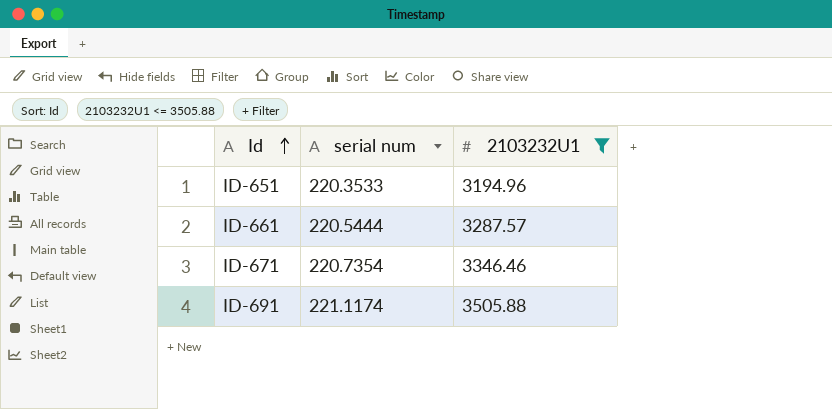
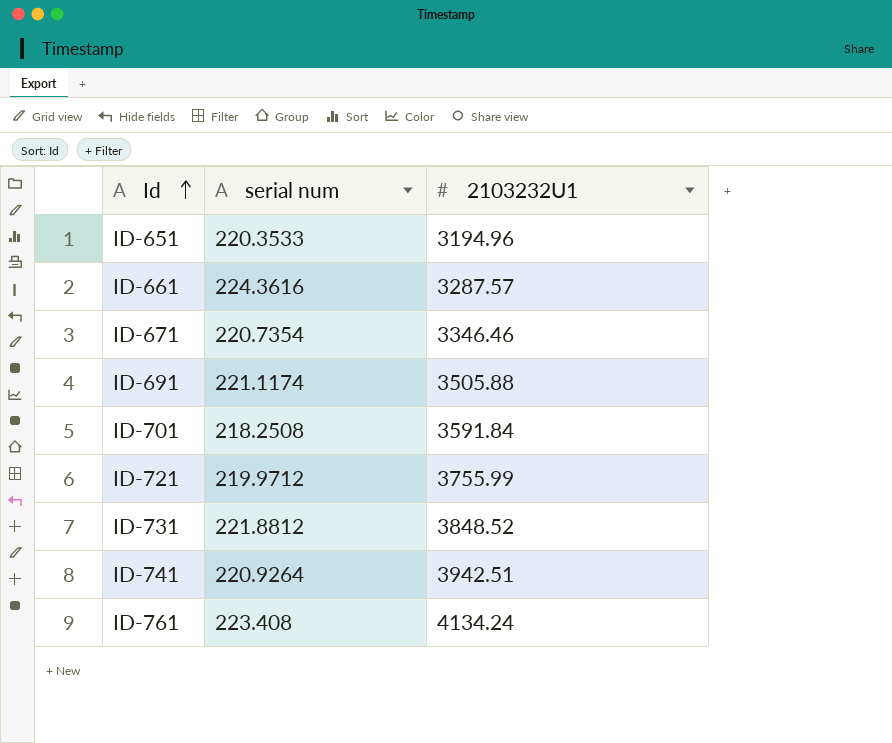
filter: 2103232U1 <= 3505.88 -> none
ID-661 | serial num: 220.5444 -> 224.3616

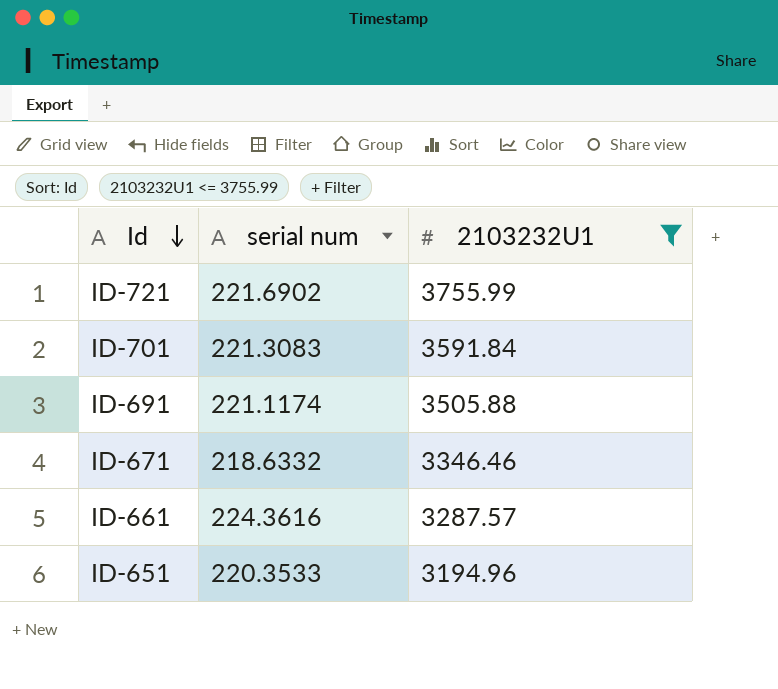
filter: none -> 2103232U1 <= 3755.99
row order: Id ascending -> Id descending
ID-721 | serial num: 219.9712 -> 221.6902
ID-701 | serial num: 218.2508 -> 221.3083
ID-671 | serial num: 220.7354 -> 218.6332

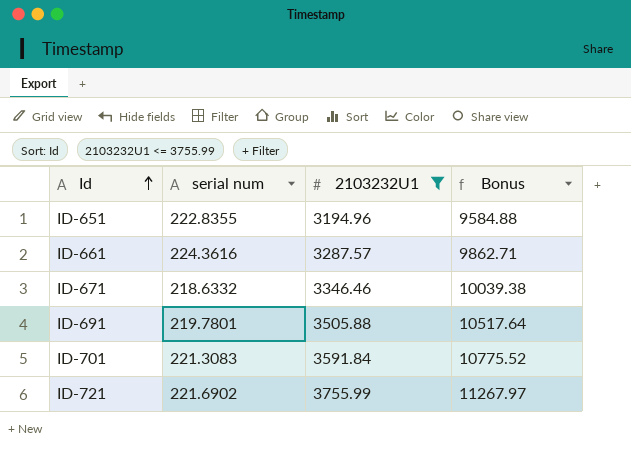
row order: Id descending -> Id ascending
column Bonus | formula: none -> [2103232U1] * 3
ID-651 | serial num: 220.3533 -> 222.8355
ID-691 | serial num: 221.1174 -> 219.7801

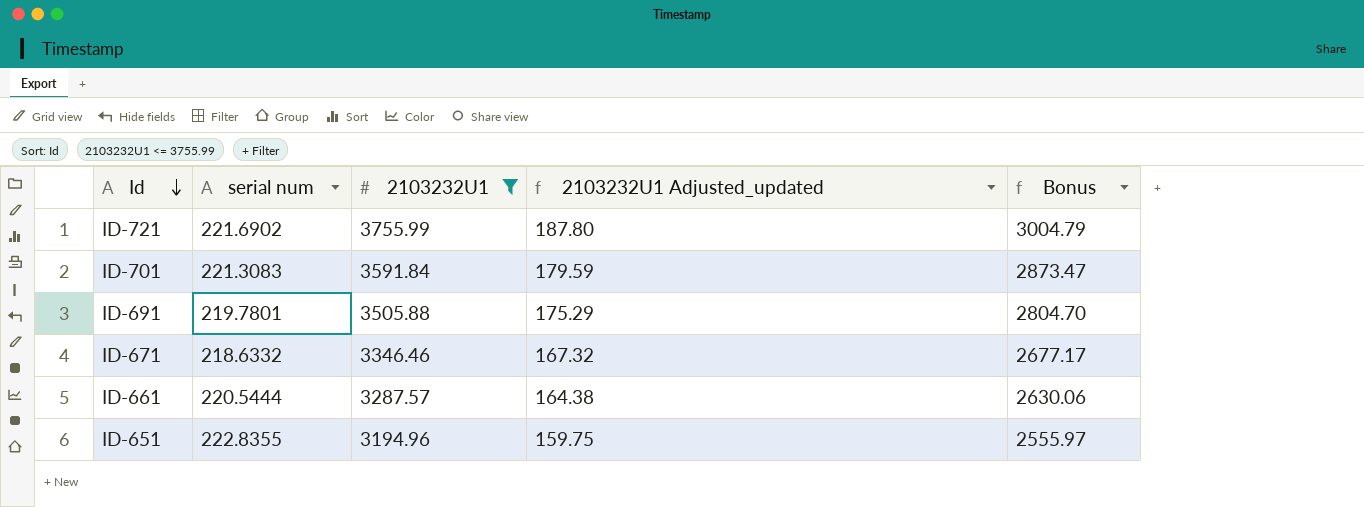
row order: Id ascending -> Id descending
column 2103232U1 Adjusted_updated | formula: none -> [2103232U1] * 0.05
column Bonus | formula: [2103232U1] * 3 -> [2103232U1] * 0.8
ID-661 | serial num: 224.3616 -> 220.5444

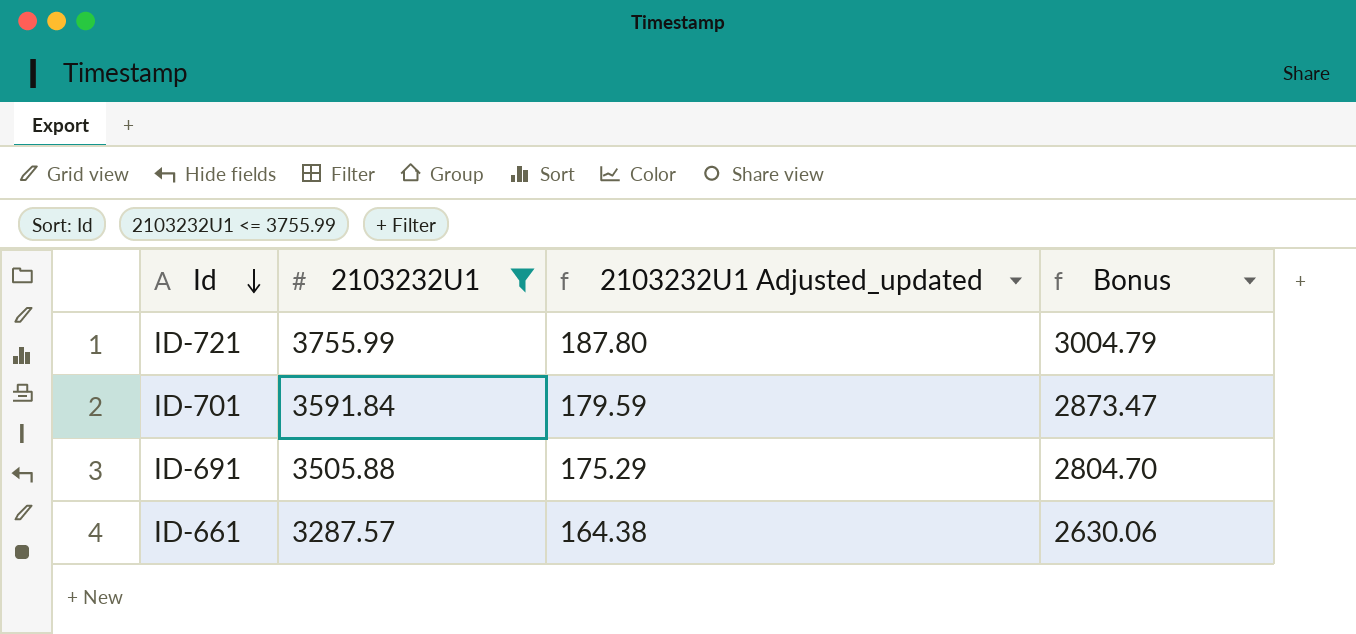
column serial num | position: 2 -> none
row ID-671: 218.6332 | 3346.46 | 167.32 | 2677.17 -> none
row ID-651: 222.8355 | 3194.96 | 159.75 | 2555.97 -> none

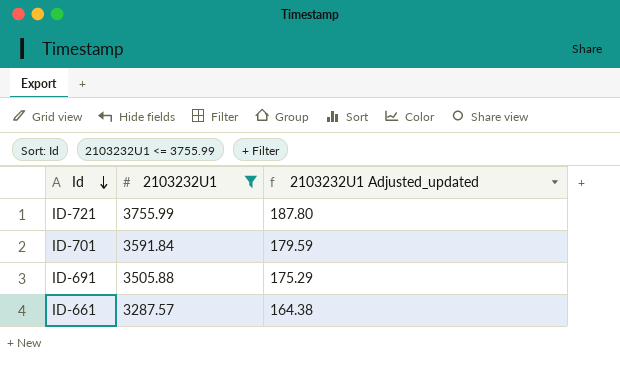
column Bonus | formula: [2103232U1] * 0.8 -> none

